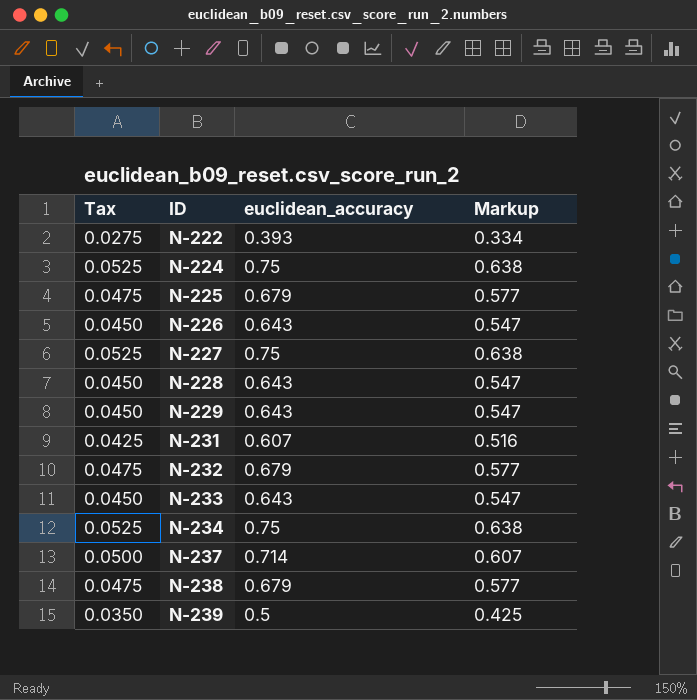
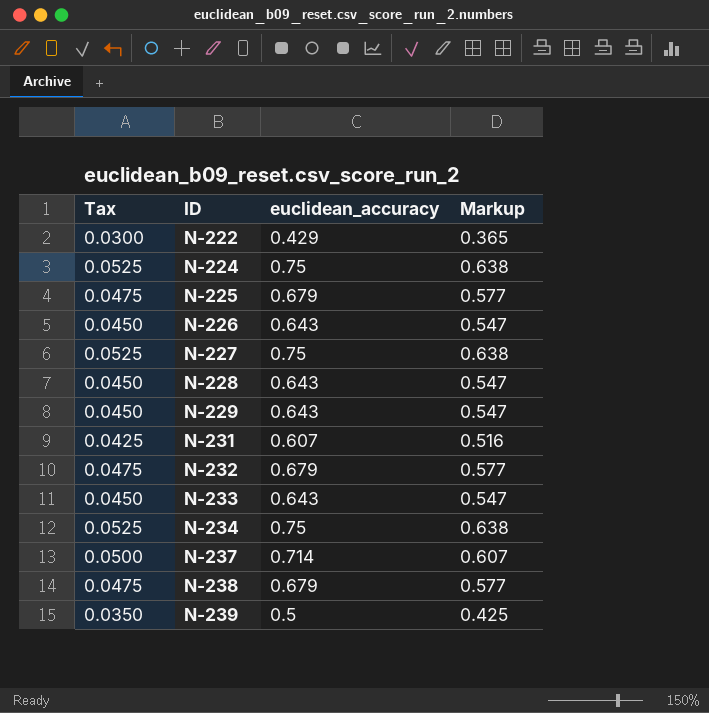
N-222 | Tax: 0.0275 -> 0.0300
N-222 | euclidean_accuracy: 0.393 -> 0.429
N-222 | Markup: 0.334 -> 0.365

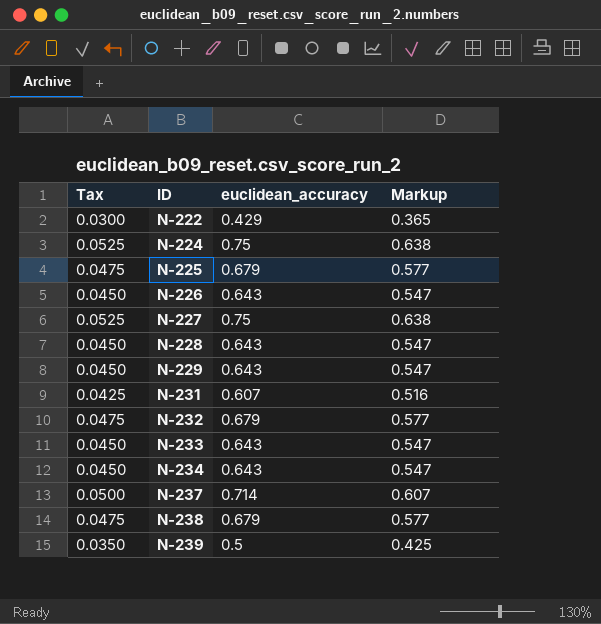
N-234 | Tax: 0.0525 -> 0.0450
N-234 | euclidean_accuracy: 0.75 -> 0.643
N-234 | Markup: 0.638 -> 0.547

